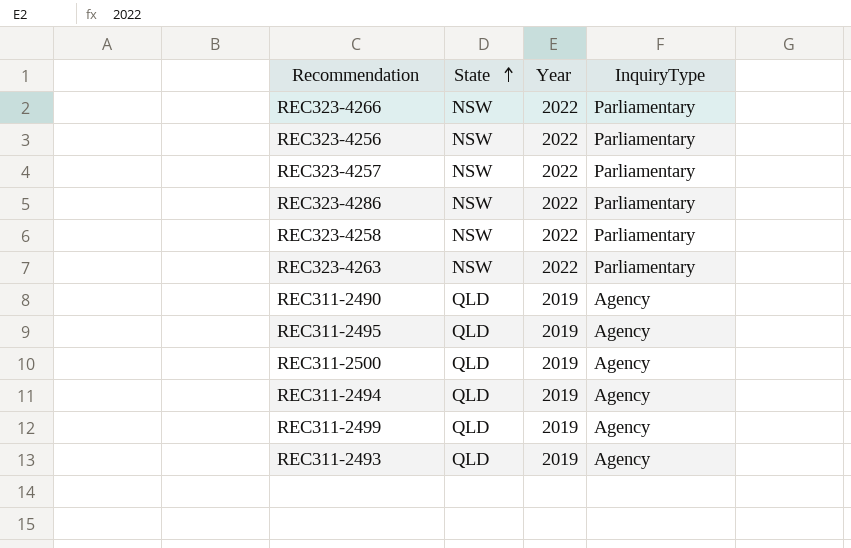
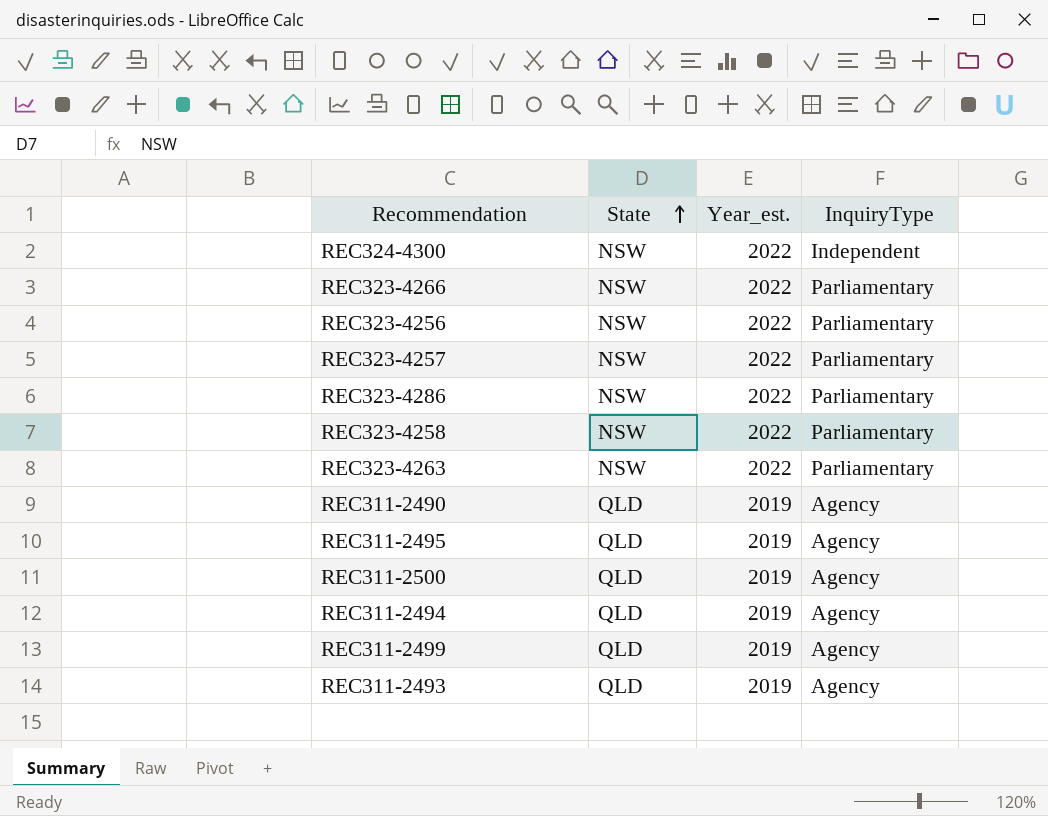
column name: Year -> Year_est.
row REC324-4300: none -> NSW | 2022 | Independent

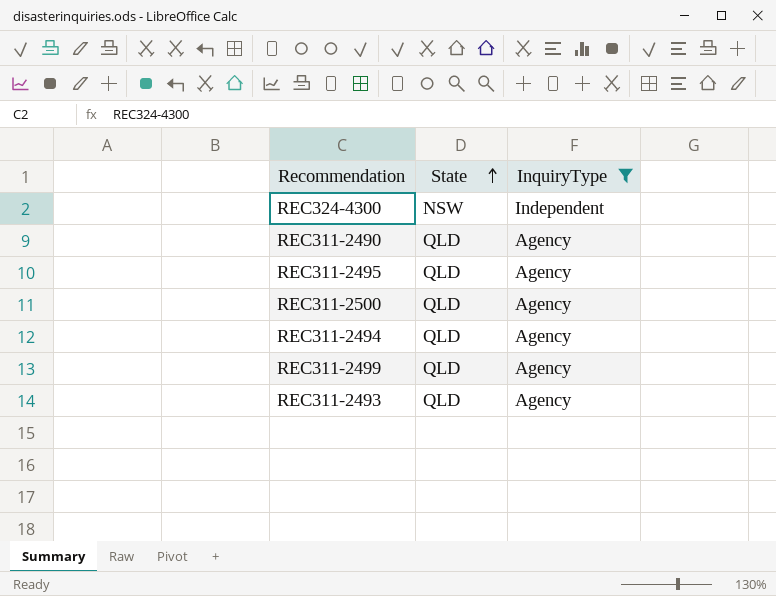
filter: none -> InquiryType != Parliamentary
column Year_est. | position: 3 -> none

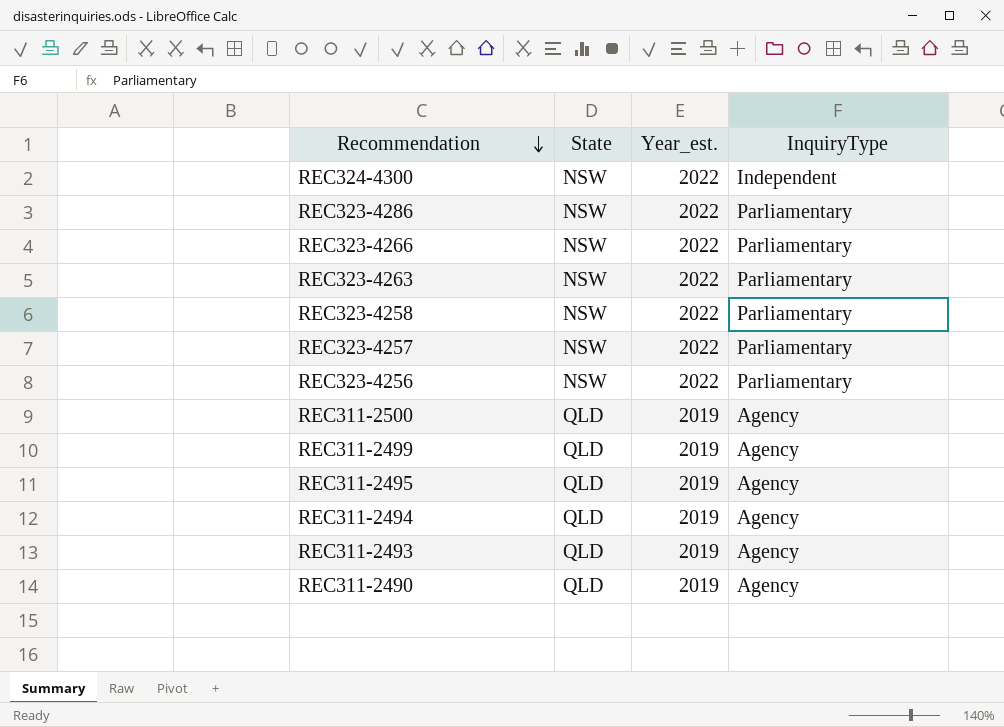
filter: InquiryType != Parliamentary -> none
row order: State ascending -> Recommendation descending
column Year_est. | position: none -> 3

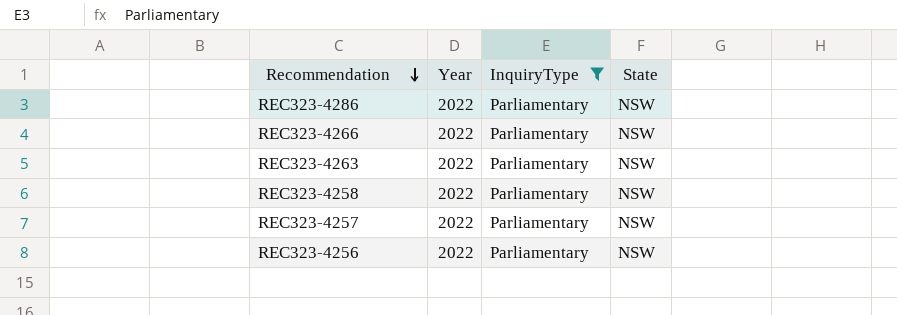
filter: none -> InquiryType = Parliamentary
column name: Year_est. -> Year
column State | position: 2 -> 4

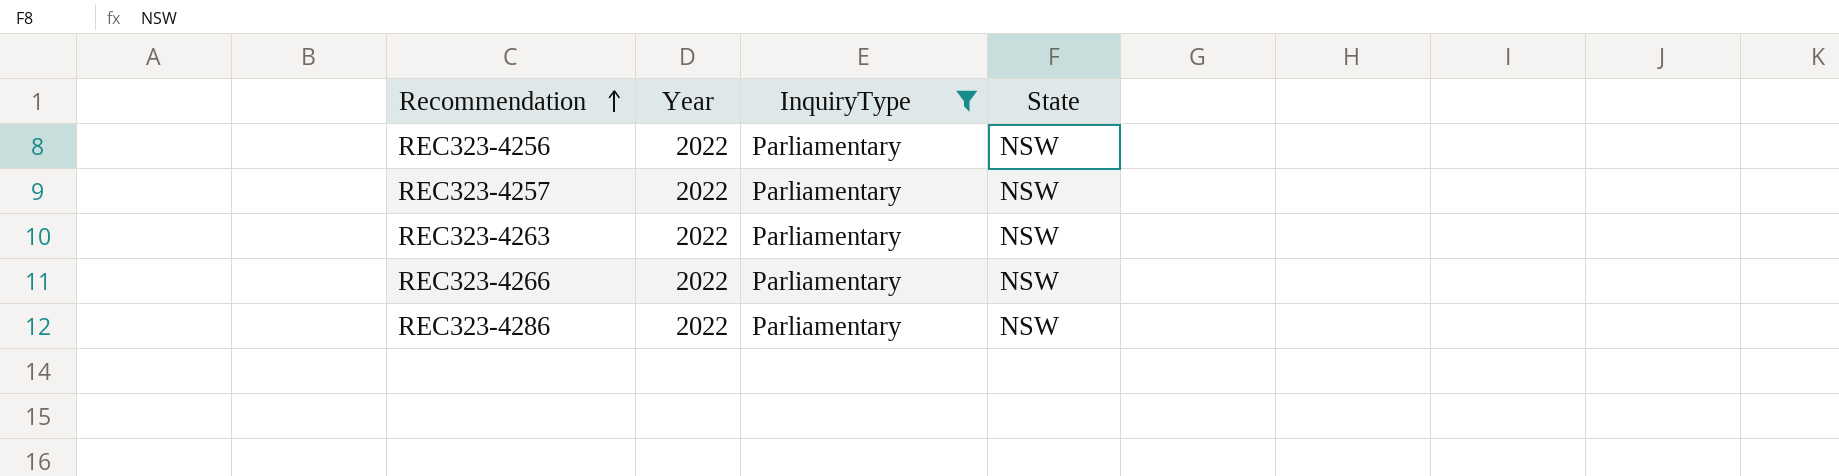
row order: Recommendation descending -> Recommendation ascending
row REC323-4258: 2022 | Parliamentary | NSW -> none

